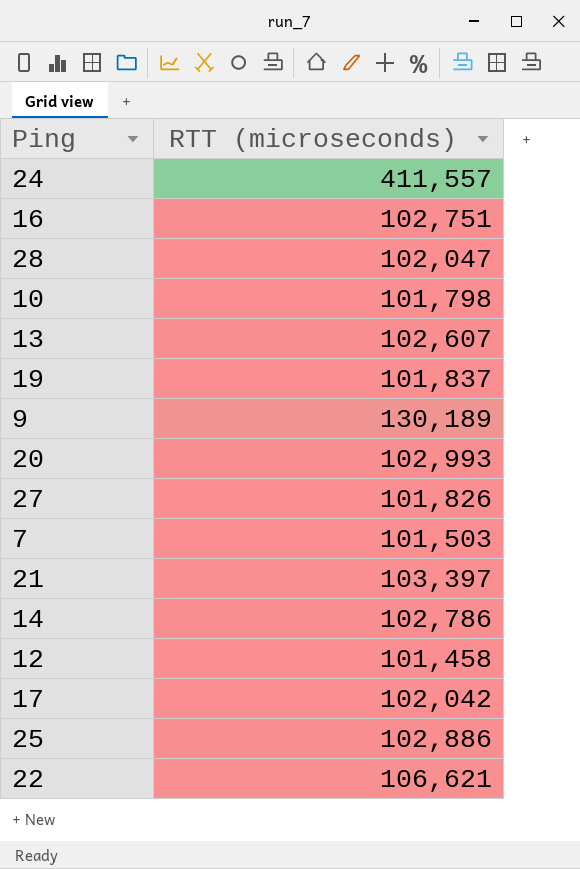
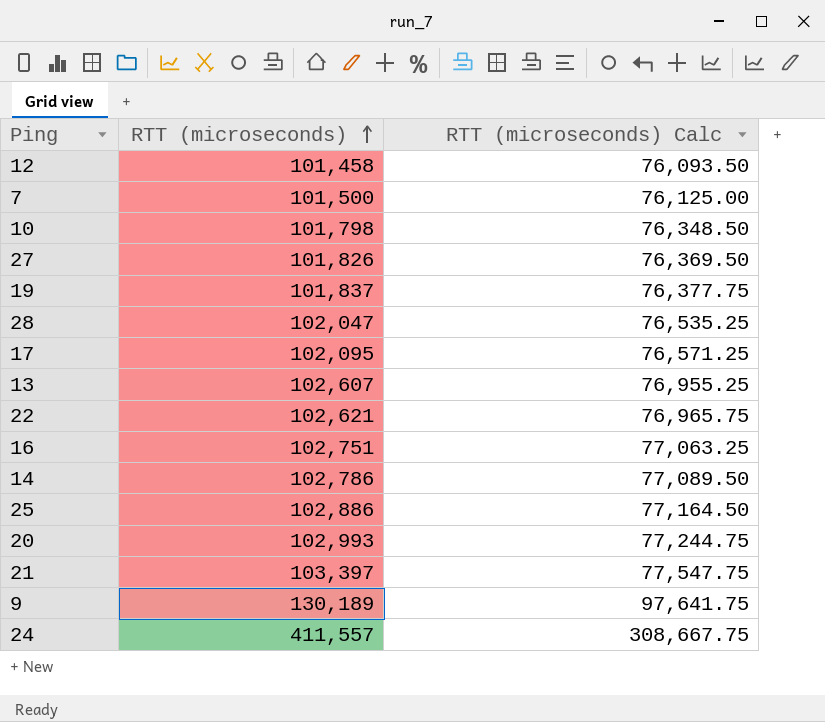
row order: none -> RTT (microseconds) ascending
column RTT (microseconds) Calc | formula: none -> [RTT (microseconds)] * 0.75
7 | RTT (microseconds): 101,503 -> 101,500
17 | RTT (microseconds): 102,042 -> 102,095
22 | RTT (microseconds): 106,621 -> 102,621

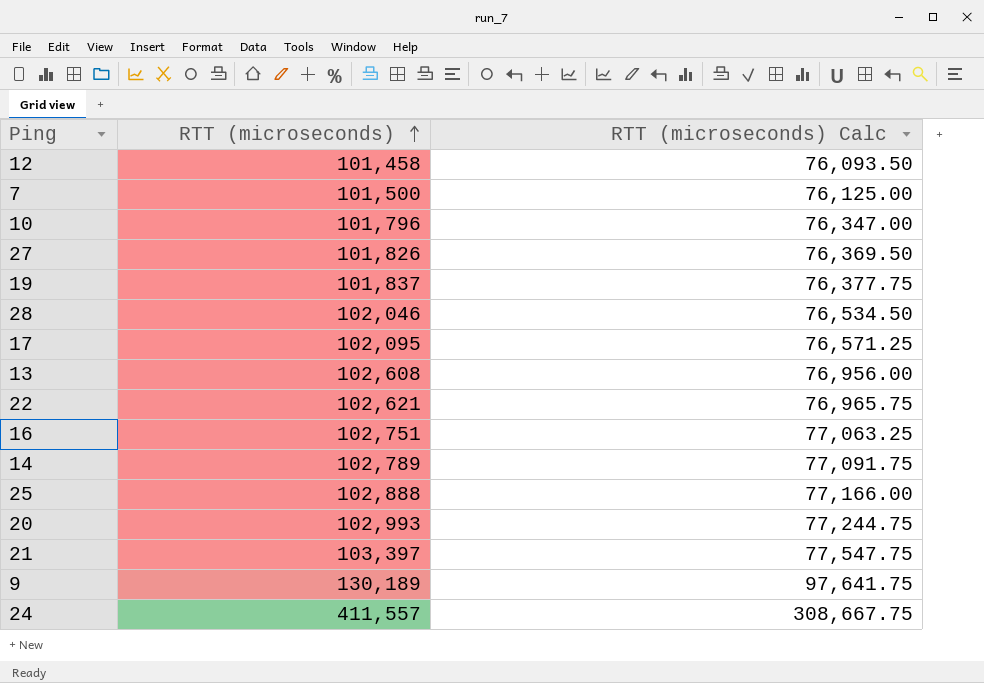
10 | RTT (microseconds): 101,798 -> 101,796
10 | RTT (microseconds) Calc: 76,348.50 -> 76,347.00
28 | RTT (microseconds): 102,047 -> 102,046
28 | RTT (microseconds) Calc: 76,535.25 -> 76,534.50
13 | RTT (microseconds): 102,607 -> 102,608
13 | RTT (microseconds) Calc: 76,955.25 -> 76,956.00
14 | RTT (microseconds): 102,786 -> 102,789
14 | RTT (microseconds) Calc: 77,089.50 -> 77,091.75
25 | RTT (microseconds): 102,886 -> 102,888
25 | RTT (microseconds) Calc: 77,164.50 -> 77,166.00

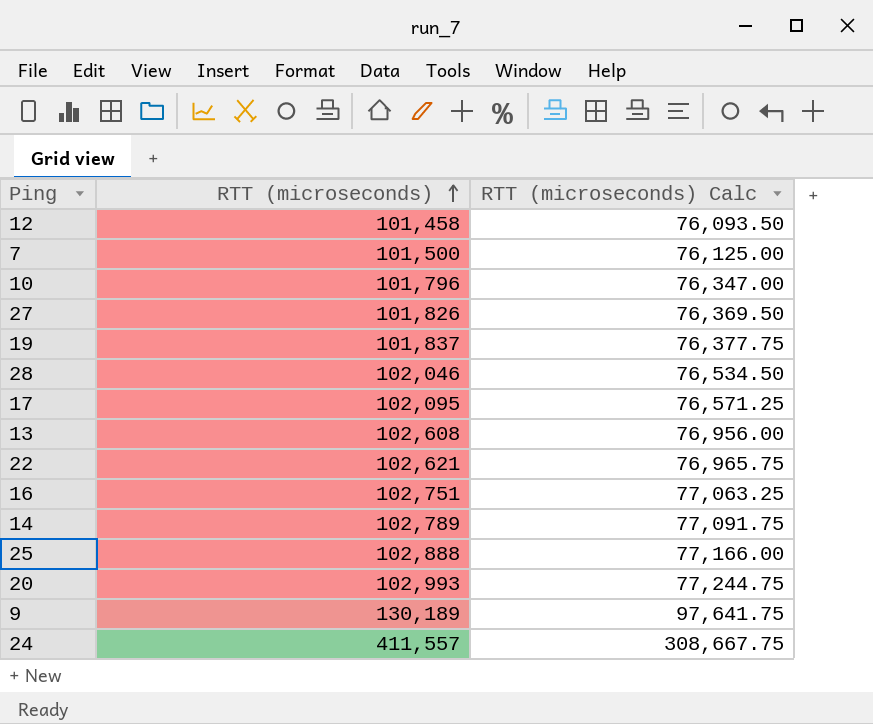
row 21: 103,397 | 77,547.75 -> none

